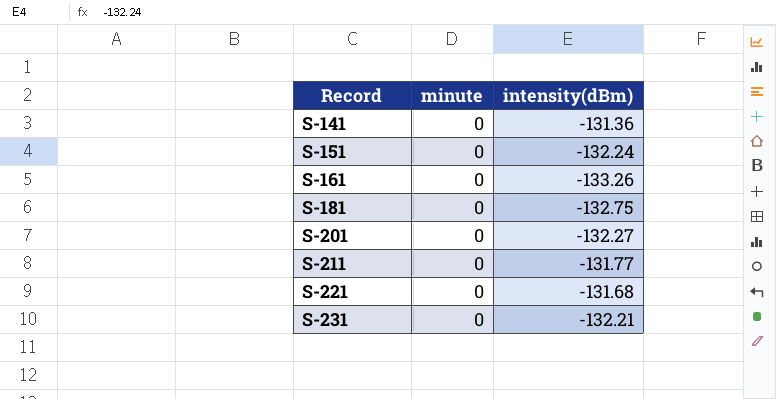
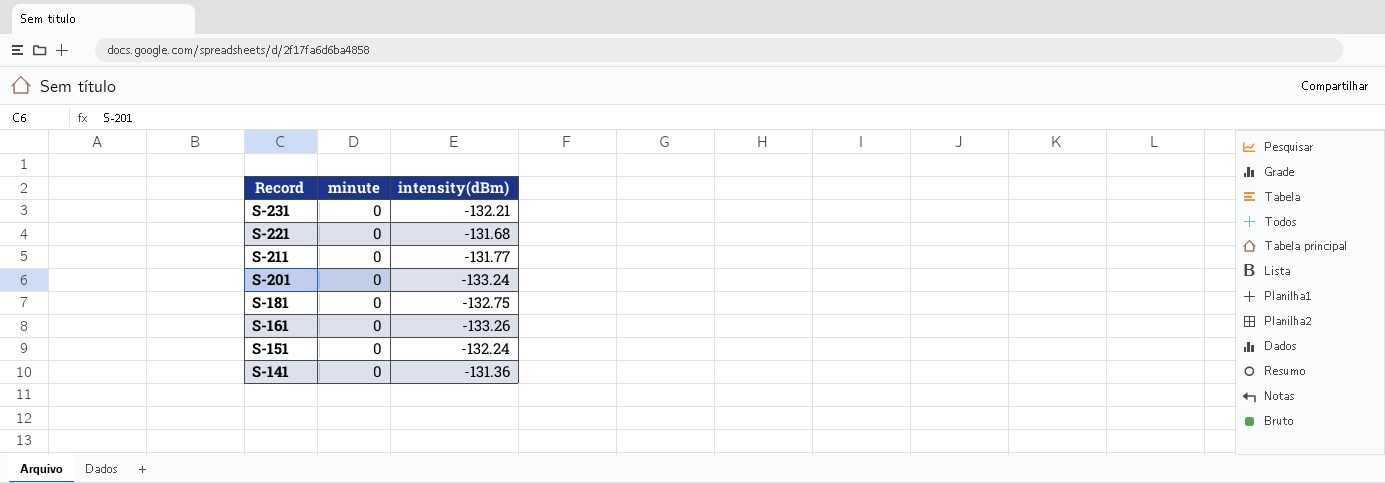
row order: Record ascending -> Record descending
S-201 | intensity(dBm): -132.27 -> -133.24

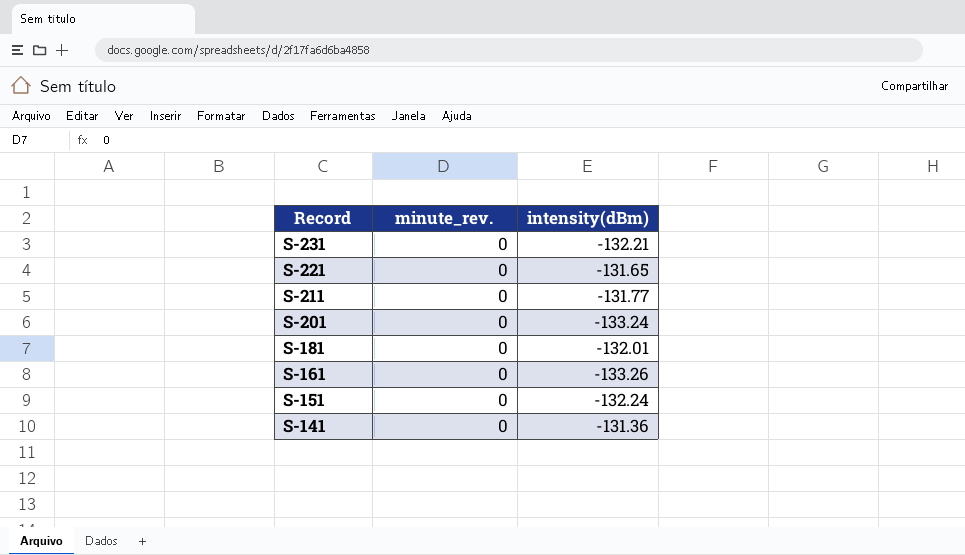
column name: minute -> minute_rev.
S-221 | intensity(dBm): -131.68 -> -131.65
S-181 | intensity(dBm): -132.75 -> -132.01

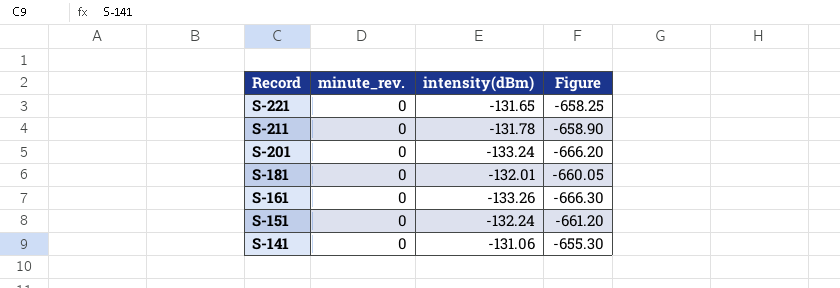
column Figure | formula: none -> [intensity(dBm)] * 5
row S-231: 0 | -132.21 -> none
S-211 | intensity(dBm): -131.77 -> -131.78
S-141 | intensity(dBm): -131.36 -> -131.06

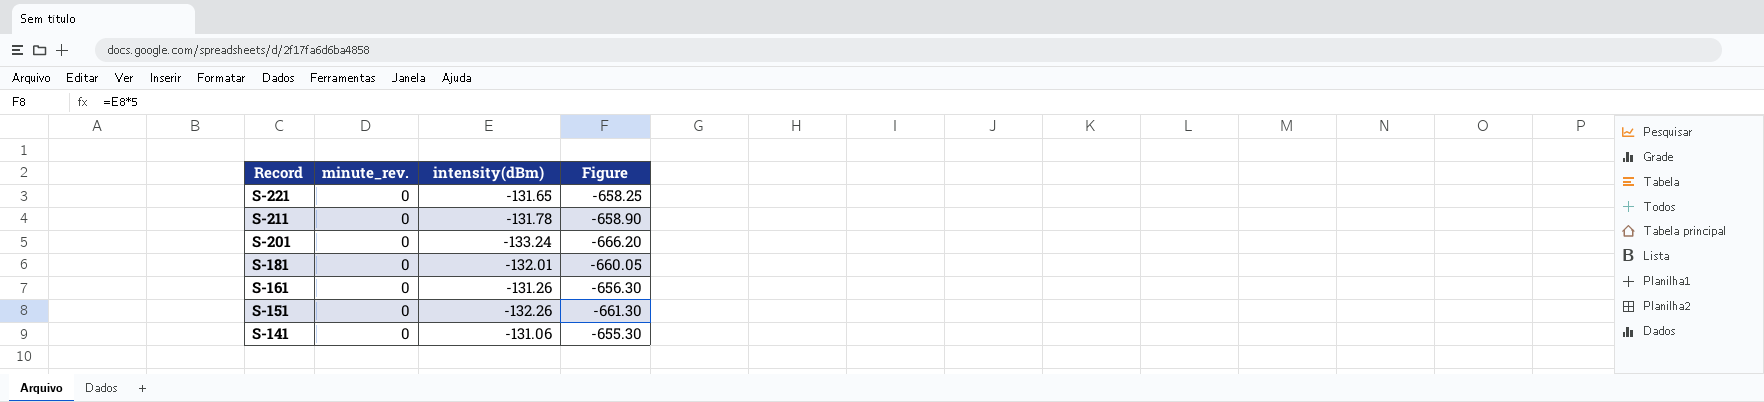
S-161 | intensity(dBm): -133.26 -> -131.26
S-161 | Figure: -666.30 -> -656.30
S-151 | intensity(dBm): -132.24 -> -132.26
S-151 | Figure: -661.20 -> -661.30

